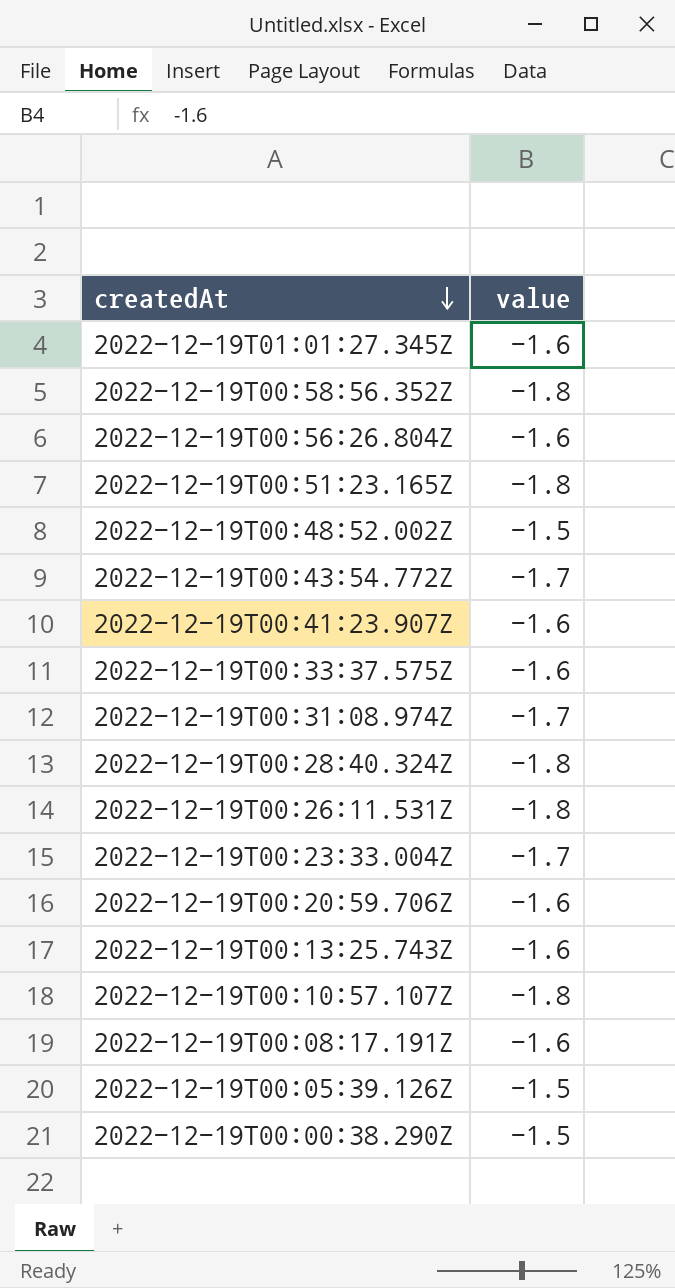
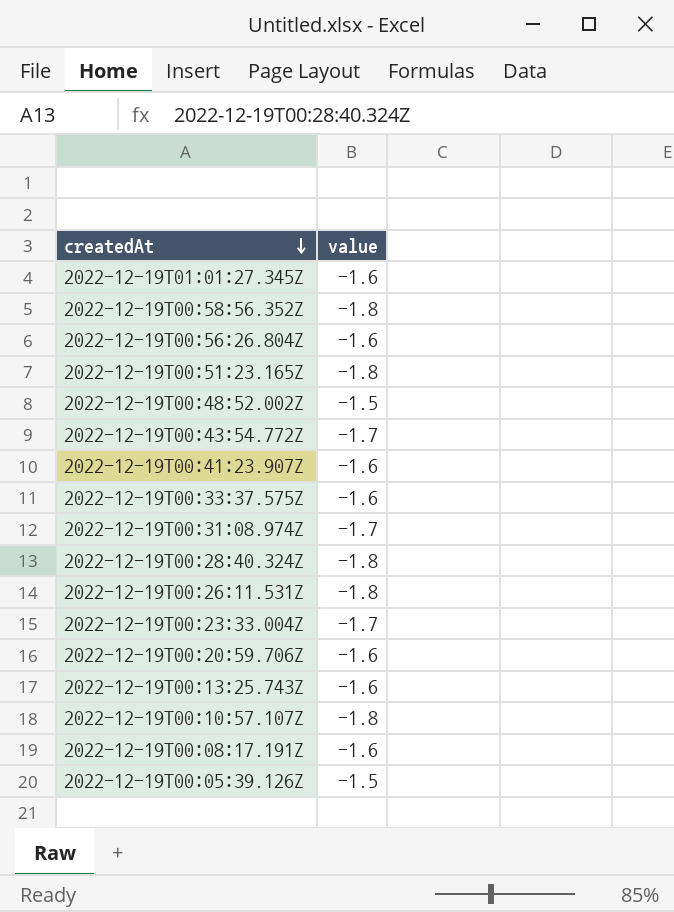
row 2022-12-19T00:00:38.290Z: -1.5 -> none

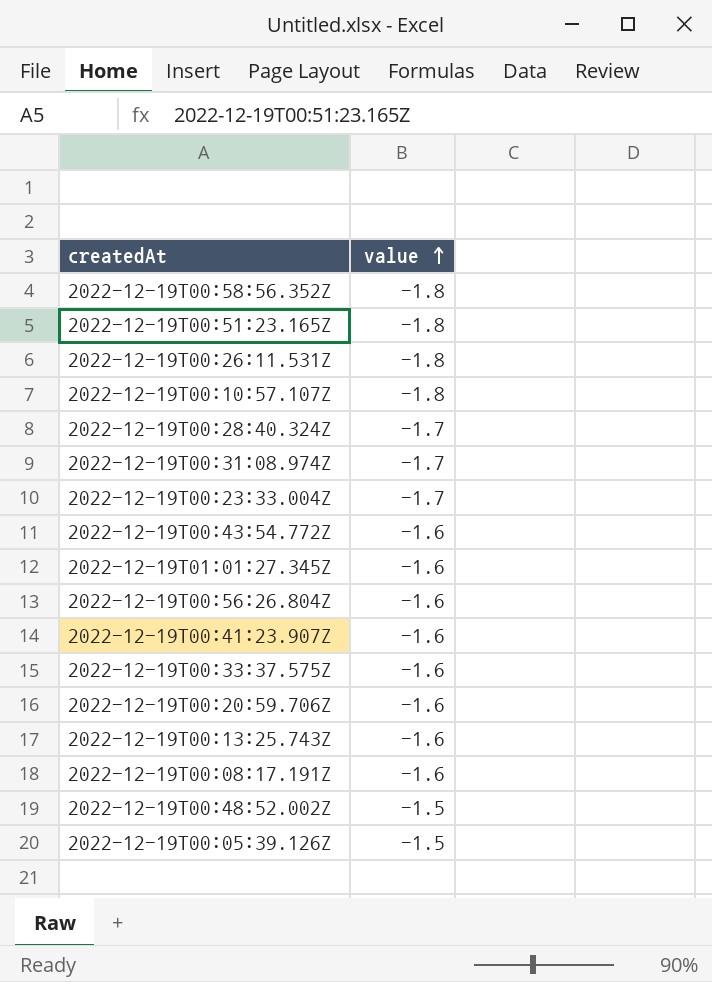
row order: createdAt descending -> value ascending
2022-12-19T00:28:40.324Z | value: -1.8 -> -1.7
2022-12-19T00:43:54.772Z | value: -1.7 -> -1.6

